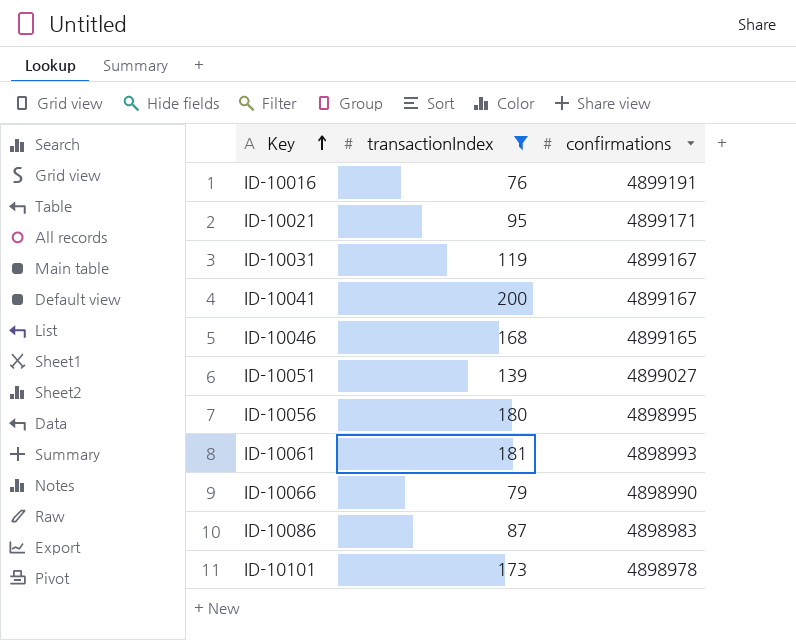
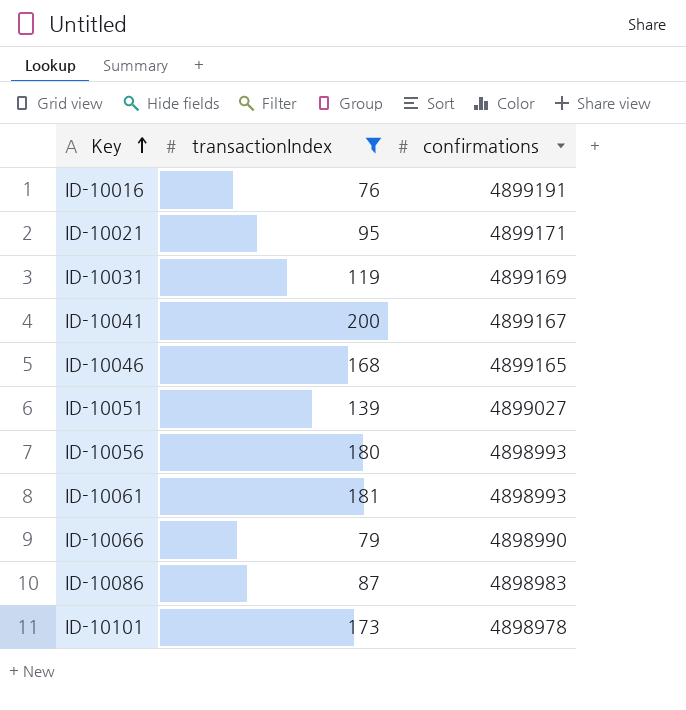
ID-10031 | confirmations: 4899167 -> 4899169
ID-10056 | confirmations: 4898995 -> 4898993

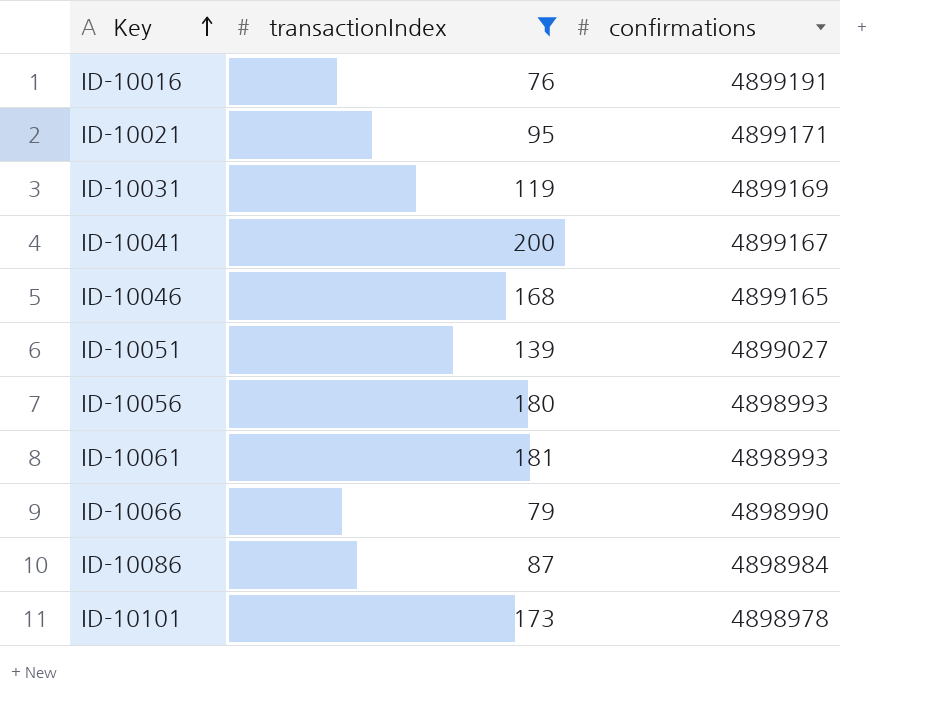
ID-10086 | confirmations: 4898983 -> 4898984

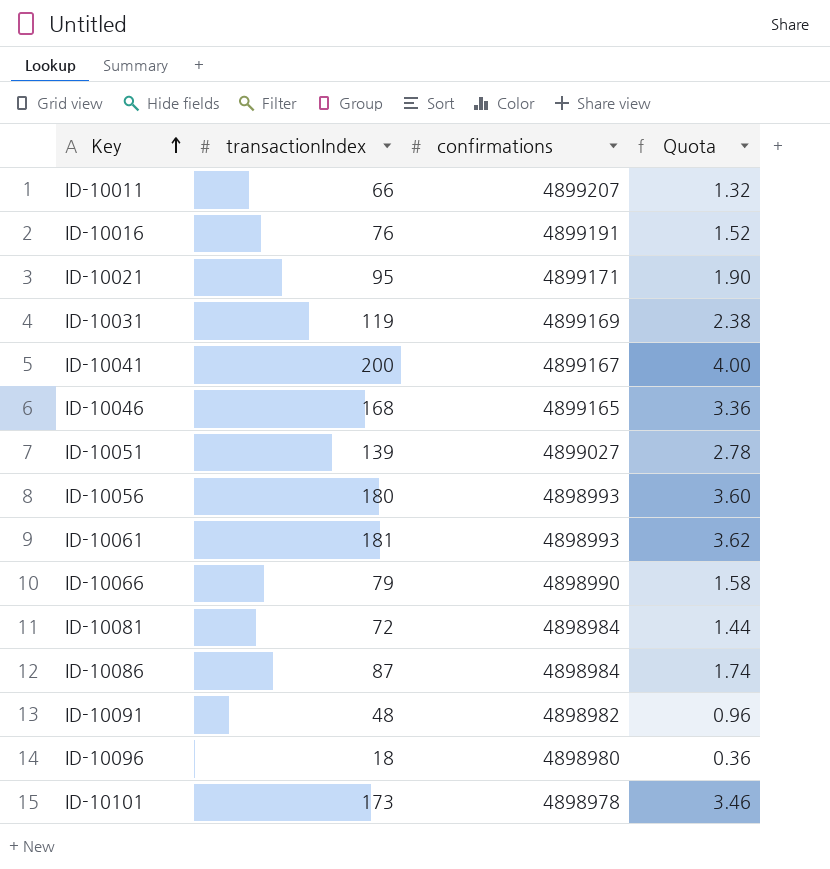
filter: transactionIndex >= 76 -> none
column Quota | formula: none -> [transactionIndex] * 0.02

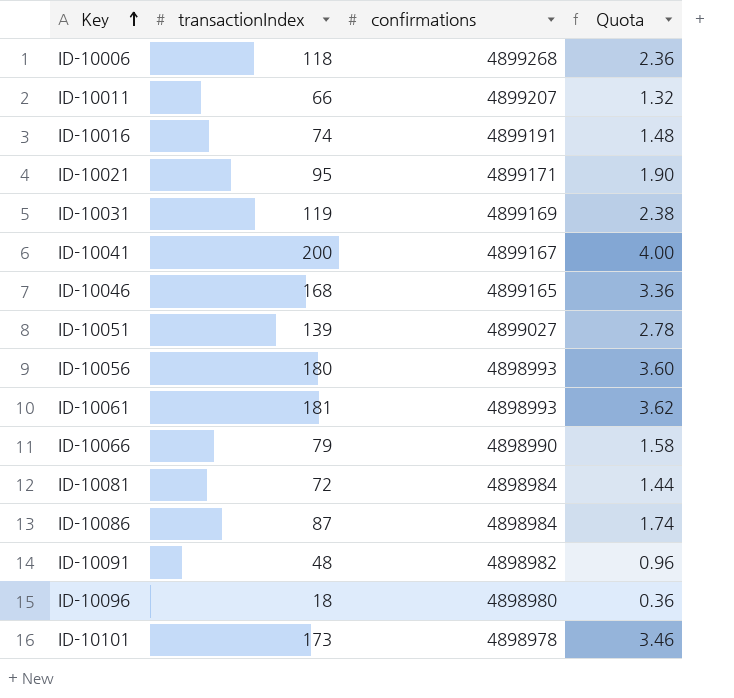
row ID-10006: none -> 118 | 4899268 | 2.36
ID-10016 | transactionIndex: 76 -> 74
ID-10016 | Quota: 1.52 -> 1.48

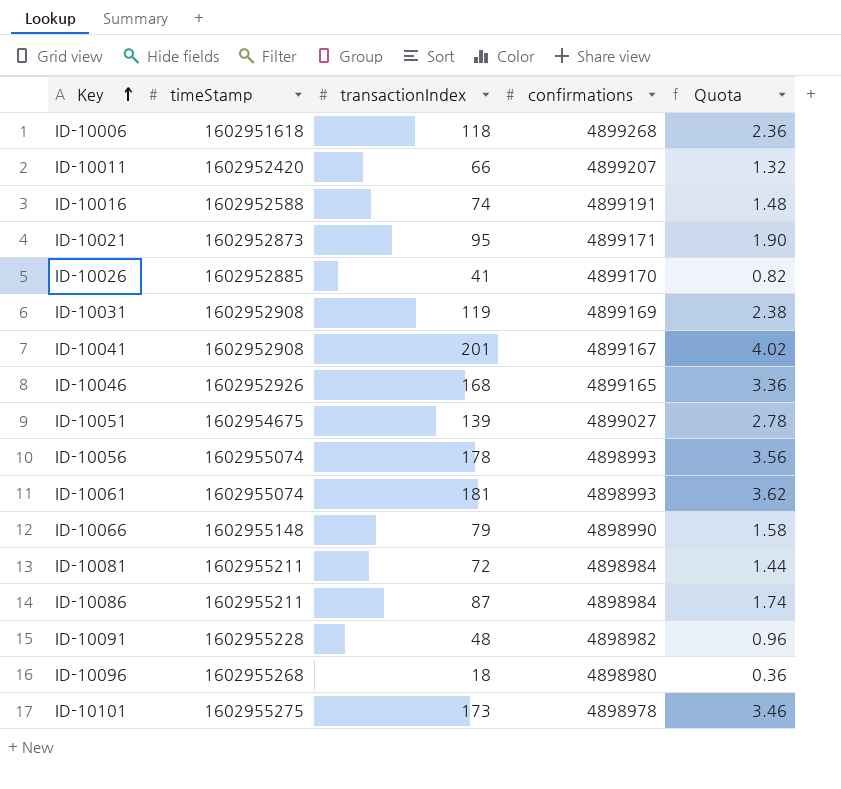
column timeStamp | position: none -> 2
row ID-10026: none -> 1602952885 | 41 | 4899170 | 0.82
ID-10041 | transactionIndex: 200 -> 201
ID-10041 | Quota: 4.00 -> 4.02
ID-10056 | transactionIndex: 180 -> 178
ID-10056 | Quota: 3.60 -> 3.56

